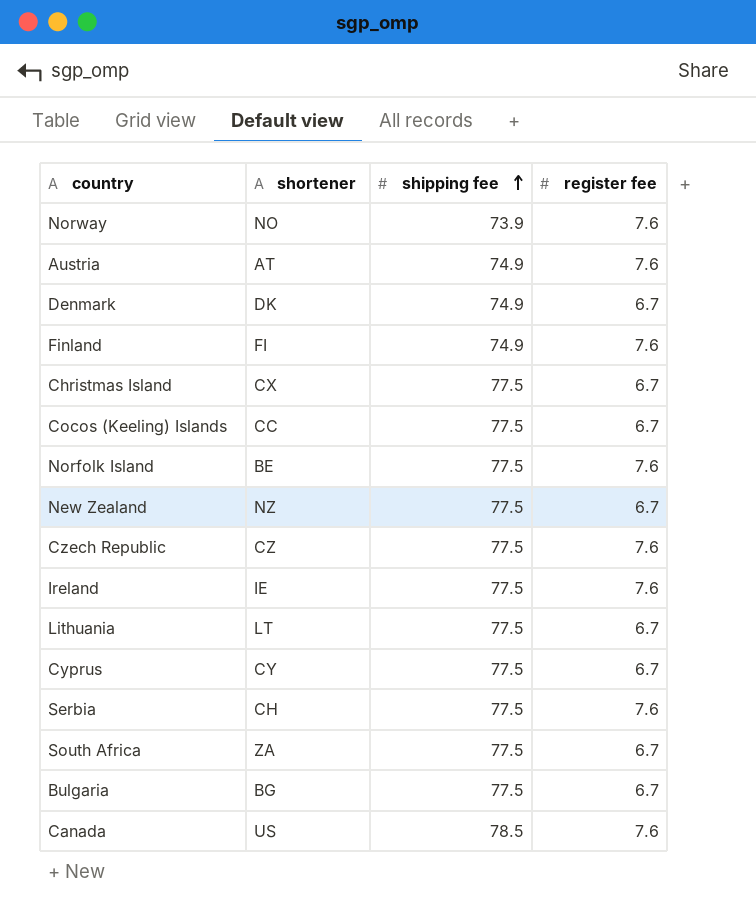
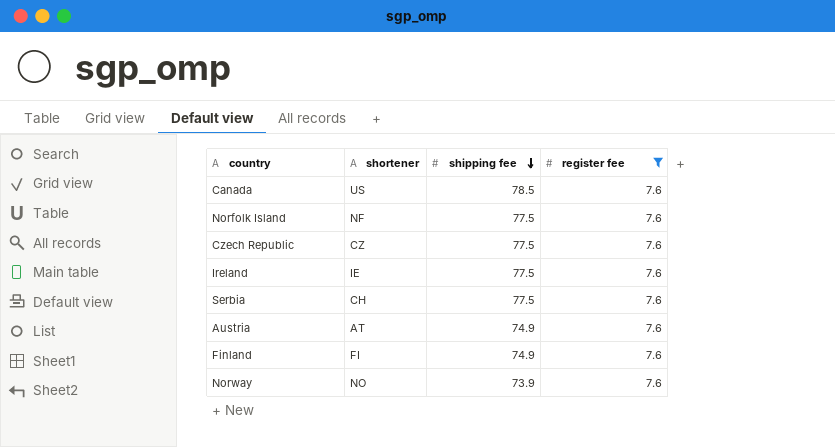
filter: none -> register fee = 7.6
row order: shipping fee ascending -> shipping fee descending
Norfolk Island | shortener: BE -> NF

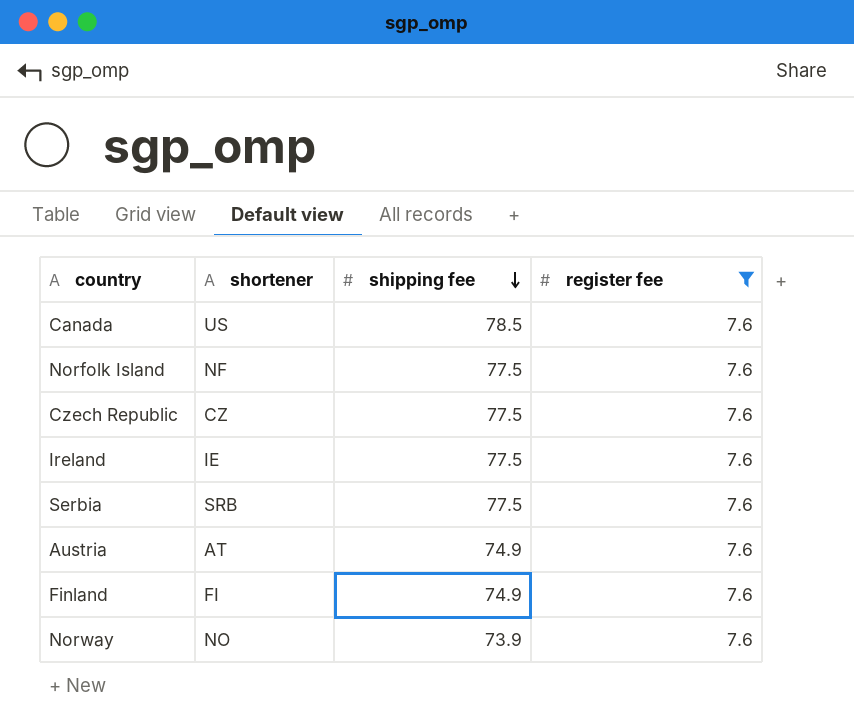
Serbia | shortener: CH -> SRB

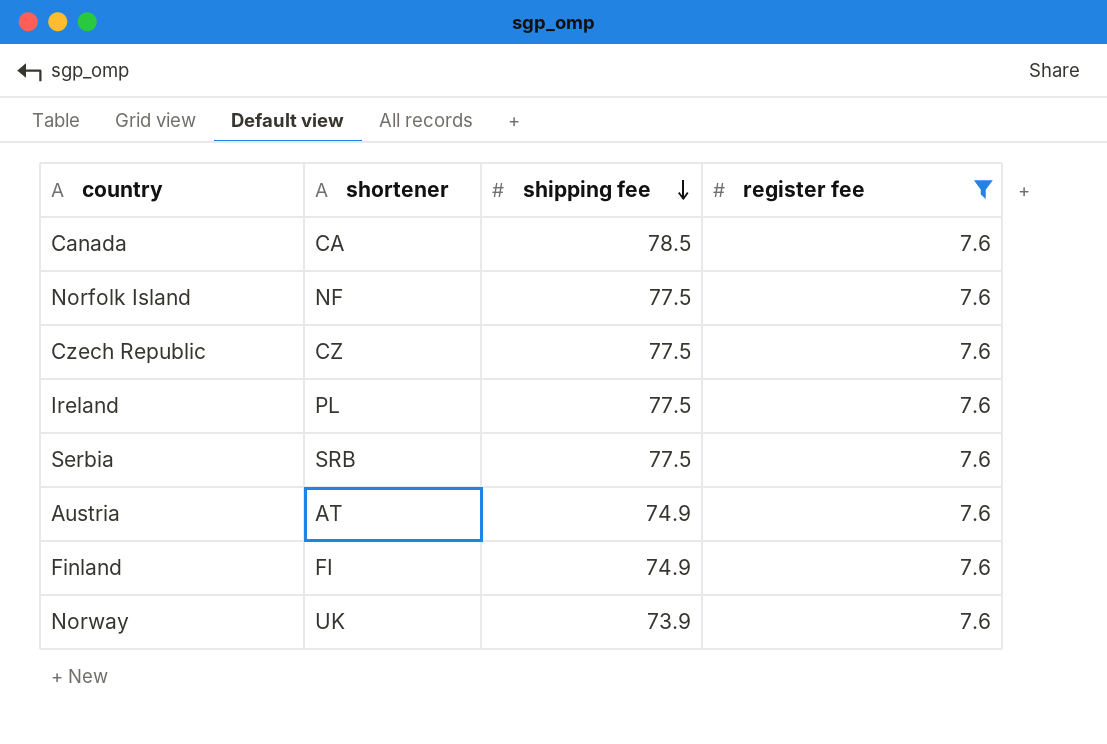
Canada | shortener: US -> CA
Ireland | shortener: IE -> PL
Norway | shortener: NO -> UK

